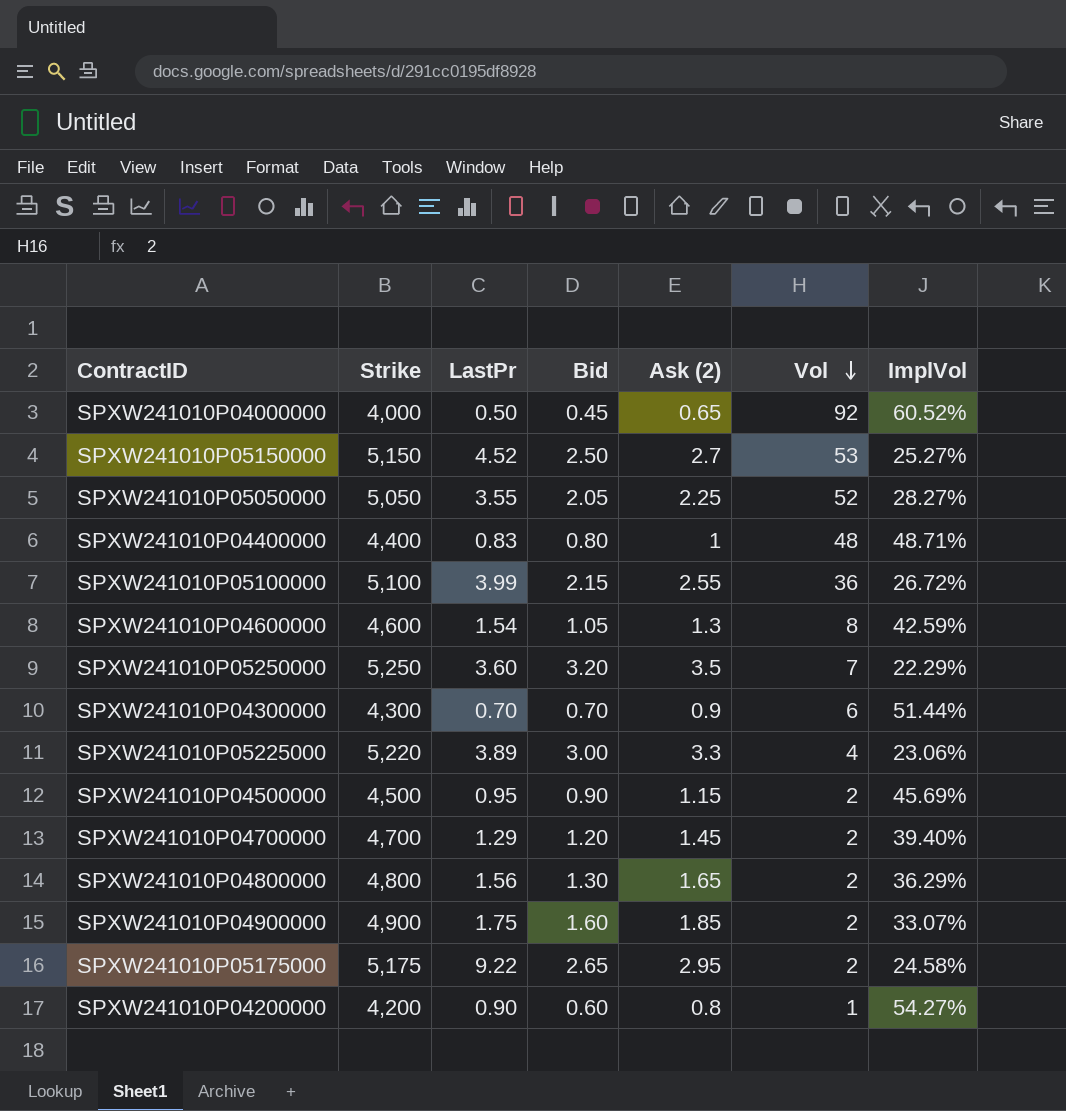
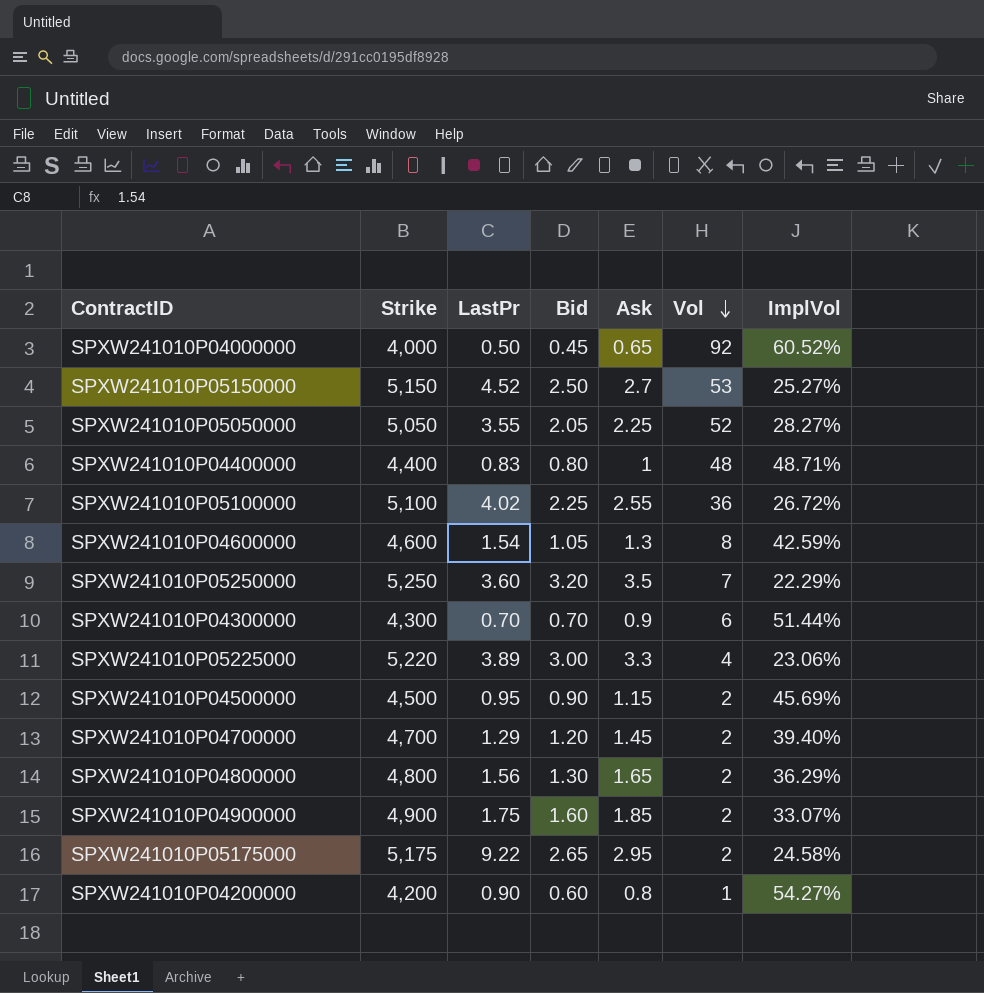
column name: Ask (2) -> Ask
SPXW241010P05100000 | LastPr: 3.99 -> 4.02
SPXW241010P05100000 | Bid: 2.15 -> 2.25

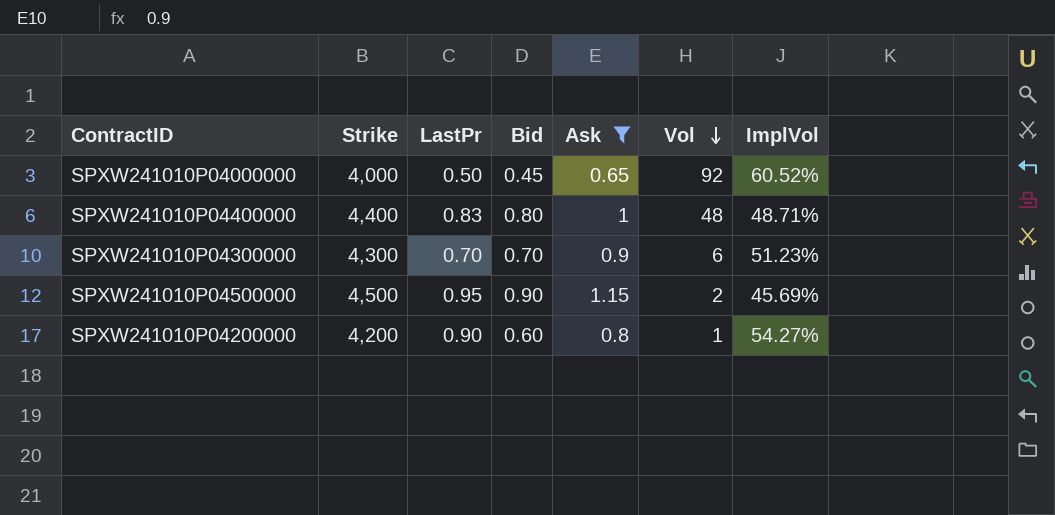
filter: none -> Ask <= 1.15
SPXW241010P04300000 | ImplVol: 51.44% -> 51.23%

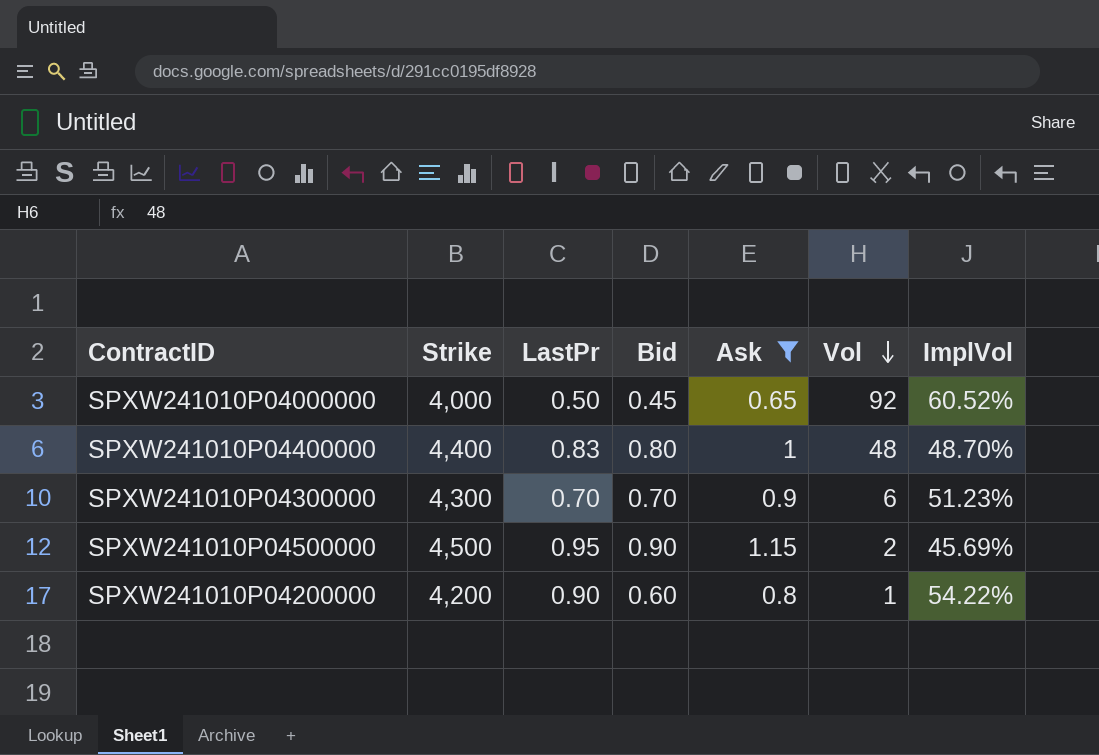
SPXW241010P04400000 | ImplVol: 48.71% -> 48.70%
SPXW241010P04200000 | ImplVol: 54.27% -> 54.22%

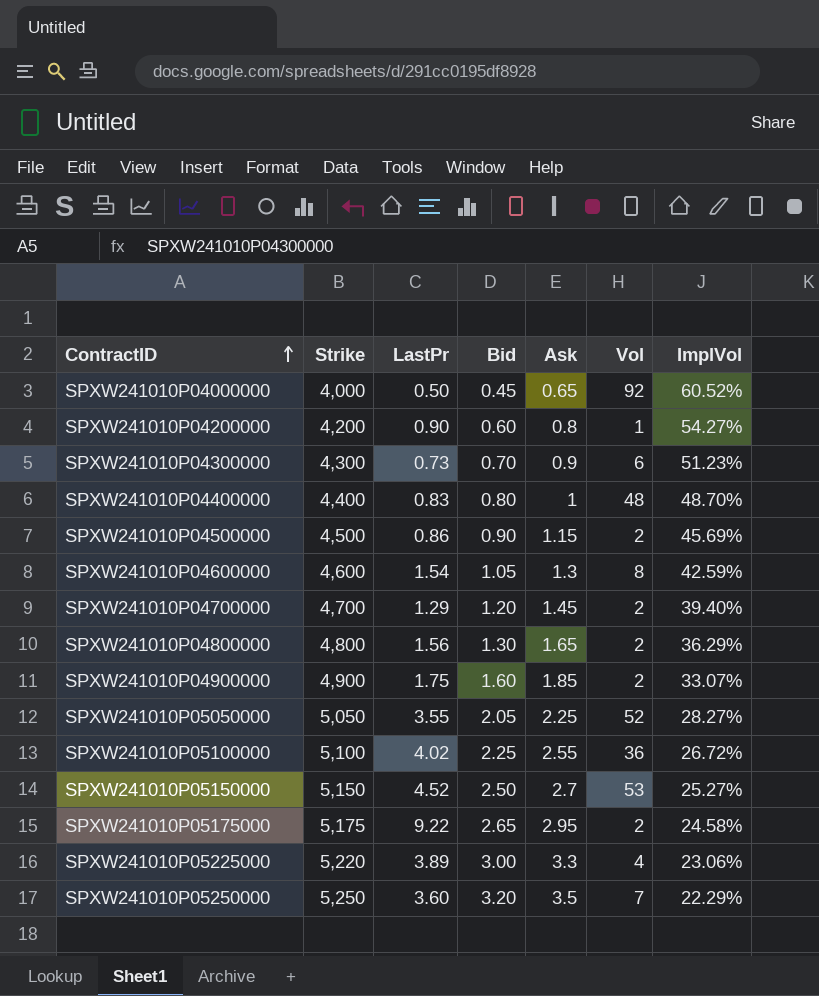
filter: Ask <= 1.15 -> none
row order: Vol descending -> ContractID ascending
SPXW241010P04200000 | ImplVol: 54.22% -> 54.27%
SPXW241010P04300000 | LastPr: 0.70 -> 0.73
SPXW241010P04500000 | LastPr: 0.95 -> 0.86

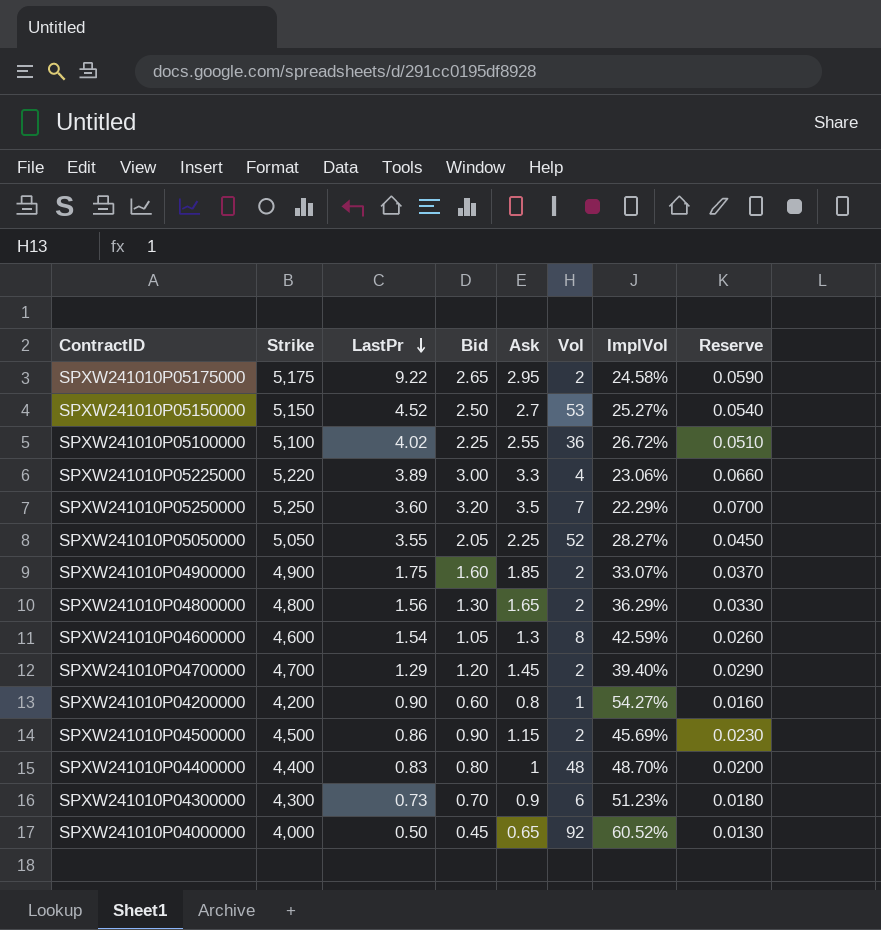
row order: ContractID ascending -> LastPr descending
column Reserve | formula: none -> [Ask] * 0.02

